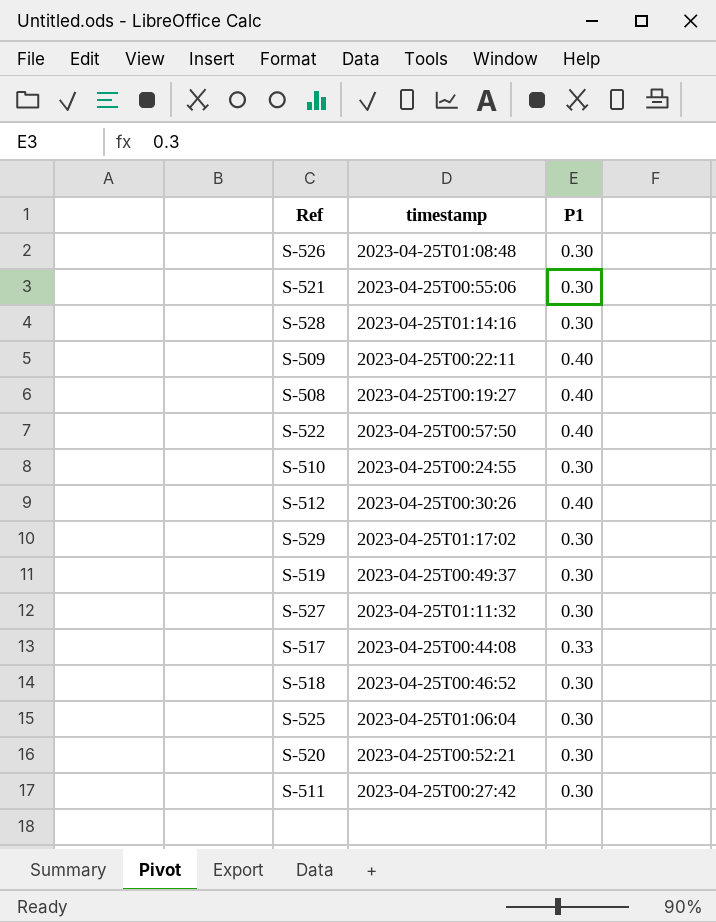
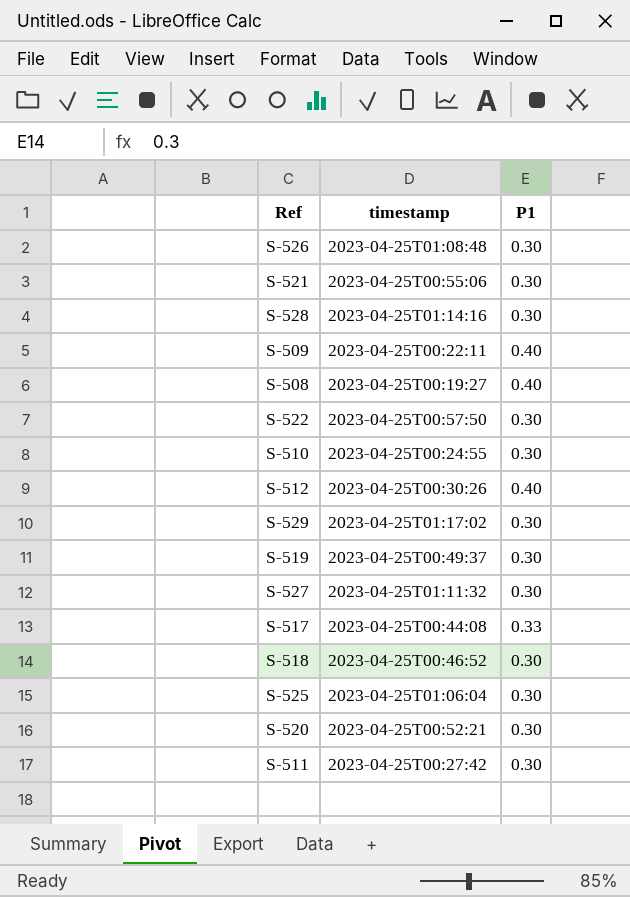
S-522 | P1: 0.40 -> 0.30

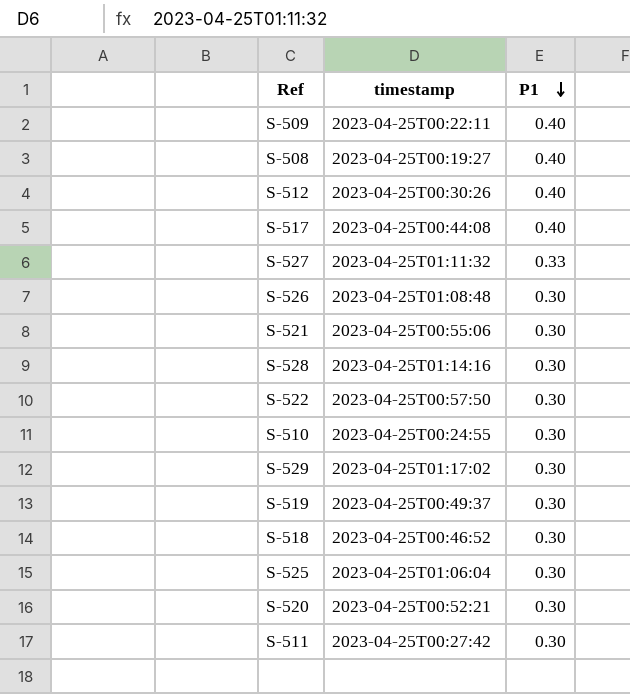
row order: none -> P1 descending
S-517 | P1: 0.33 -> 0.40
S-527 | P1: 0.30 -> 0.33

